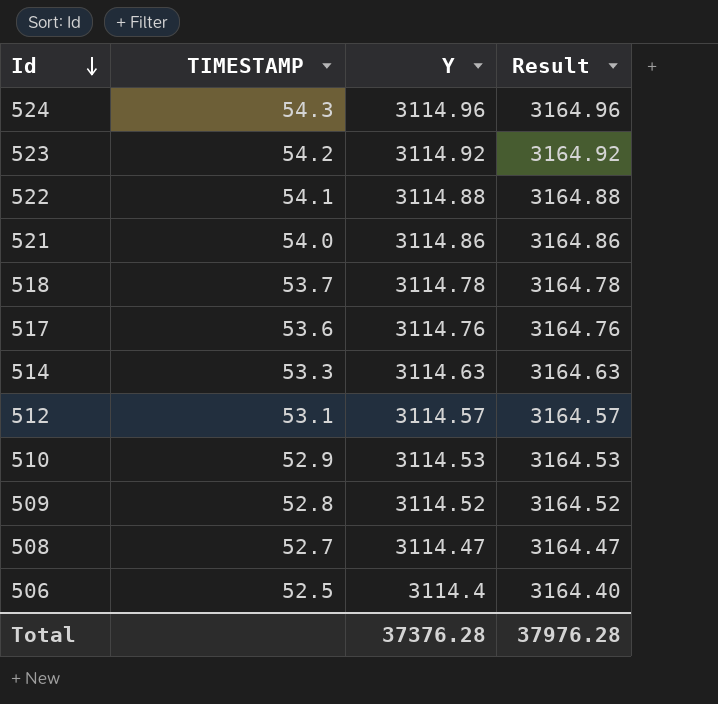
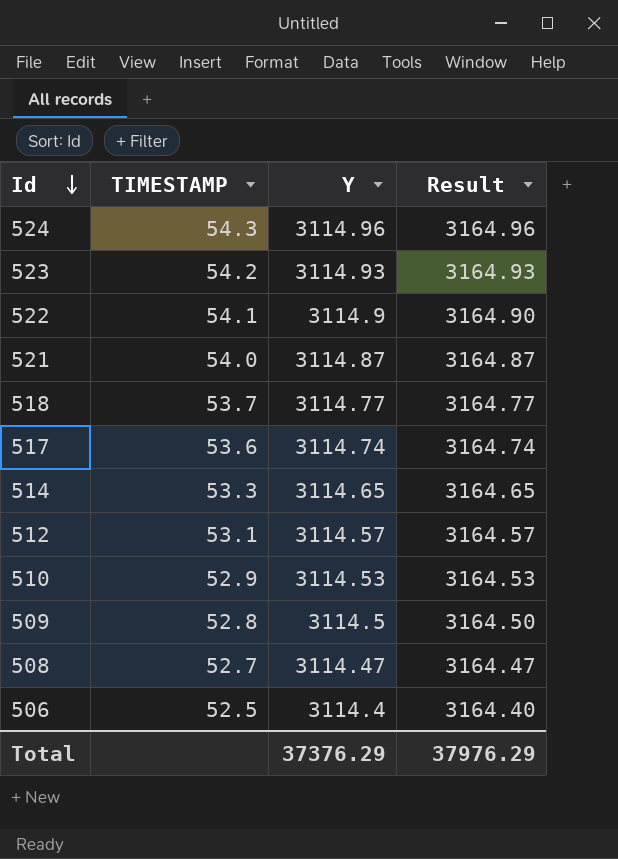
523 | Y: 3114.92 -> 3114.93
523 | Result: 3164.92 -> 3164.93
522 | Y: 3114.88 -> 3114.9
522 | Result: 3164.88 -> 3164.90
521 | Y: 3114.86 -> 3114.87
521 | Result: 3164.86 -> 3164.87
518 | Y: 3114.78 -> 3114.77
518 | Result: 3164.78 -> 3164.77
517 | Y: 3114.76 -> 3114.74
517 | Result: 3164.76 -> 3164.74
514 | Y: 3114.63 -> 3114.65
514 | Result: 3164.63 -> 3164.65
509 | Y: 3114.52 -> 3114.5
509 | Result: 3164.52 -> 3164.50
Total | Y: 37376.28 -> 37376.29
Total | Result: 37976.28 -> 37976.29

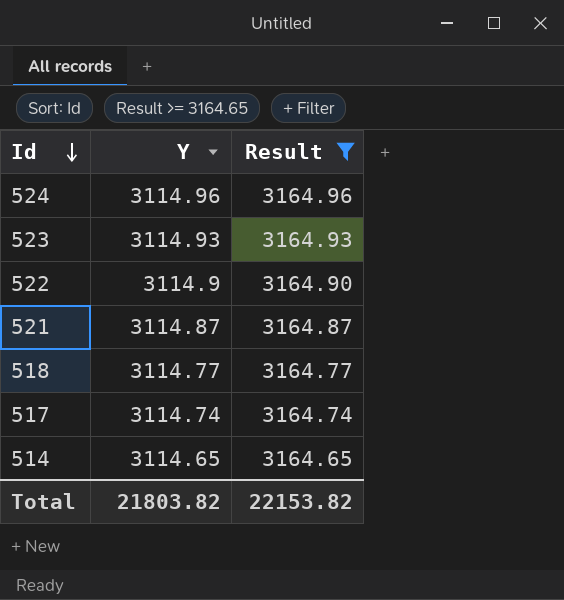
filter: none -> Result >= 3164.65
column TIMESTAMP | position: 2 -> none
Total | Y: 37376.29 -> 21803.82
Total | Result: 37976.29 -> 22153.82

